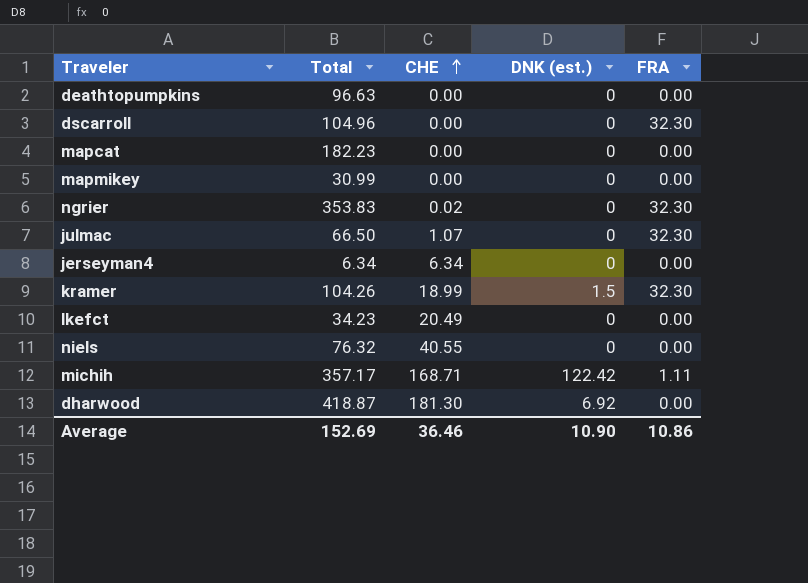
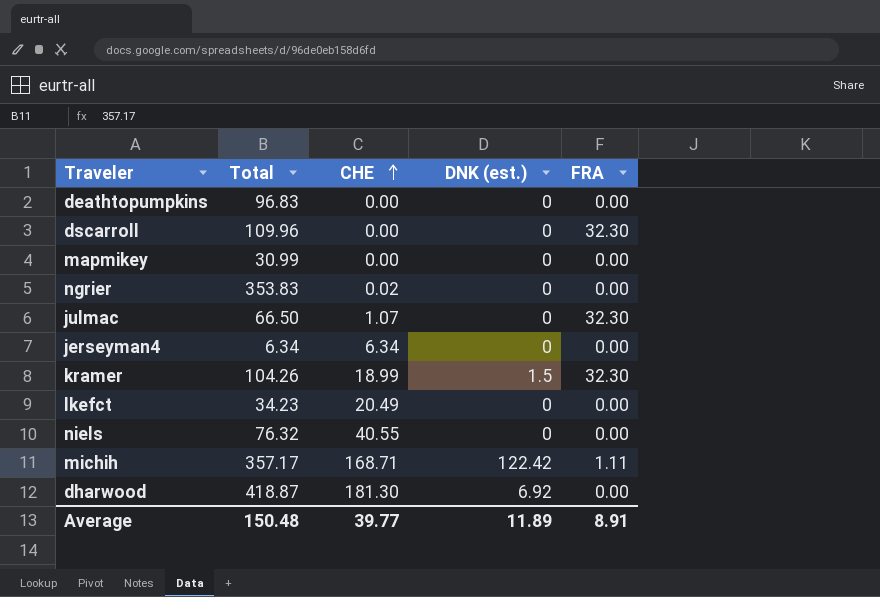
row mapcat: 182.23 | 0.00 | 0 | 0.00 -> none
deathtopumpkins | Total: 96.63 -> 96.83
dscarroll | Total: 104.96 -> 109.96
ngrier | FRA: 32.30 -> 0.00
Average | Total: 152.69 -> 150.48
Average | CHE: 36.46 -> 39.77
Average | DNK (est.): 10.90 -> 11.89
Average | FRA: 10.86 -> 8.91

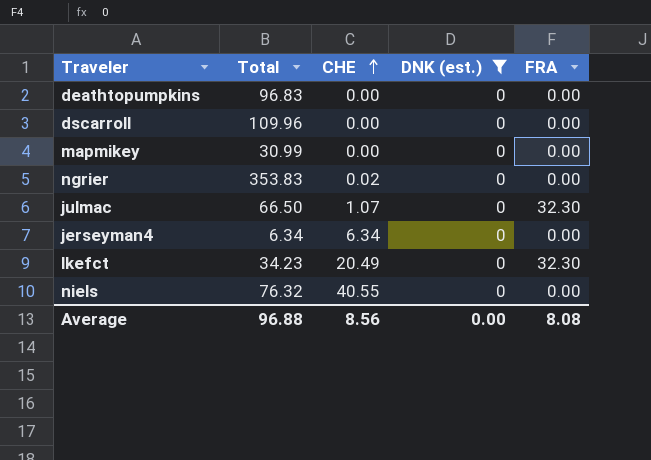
filter: none -> DNK (est.) = 0
dscarroll | FRA: 32.30 -> 0.00
lkefct | FRA: 0.00 -> 32.30
Average | Total: 150.48 -> 96.88
Average | CHE: 39.77 -> 8.56
Average | DNK (est.): 11.89 -> 0.00
Average | FRA: 8.91 -> 8.08

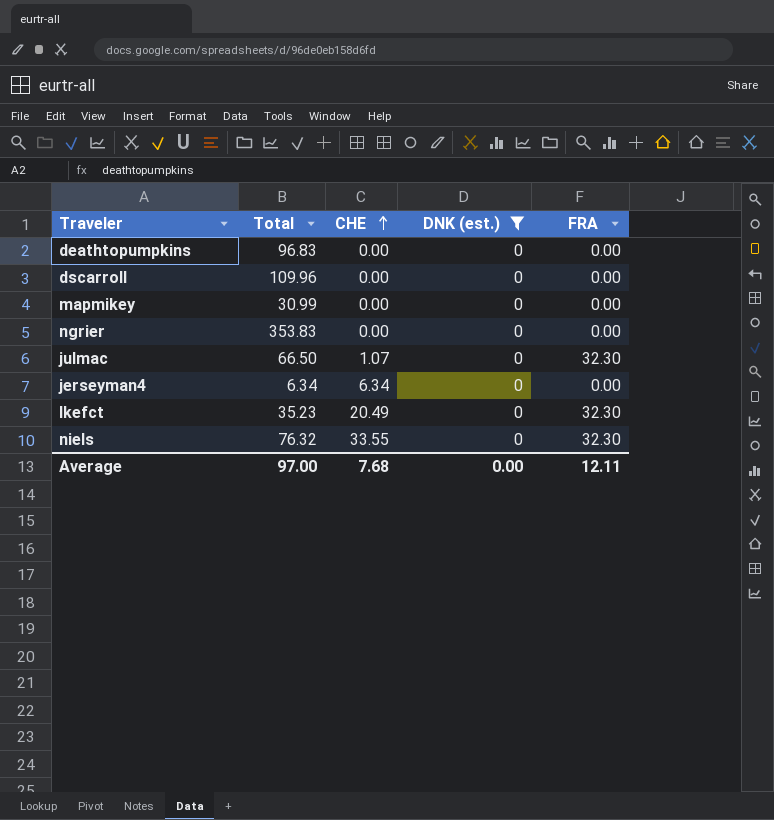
ngrier | CHE: 0.02 -> 0.00
lkefct | Total: 34.23 -> 35.23
niels | CHE: 40.55 -> 33.55
niels | FRA: 0.00 -> 32.30
Average | Total: 96.88 -> 97.00
Average | CHE: 8.56 -> 7.68
Average | FRA: 8.08 -> 12.11

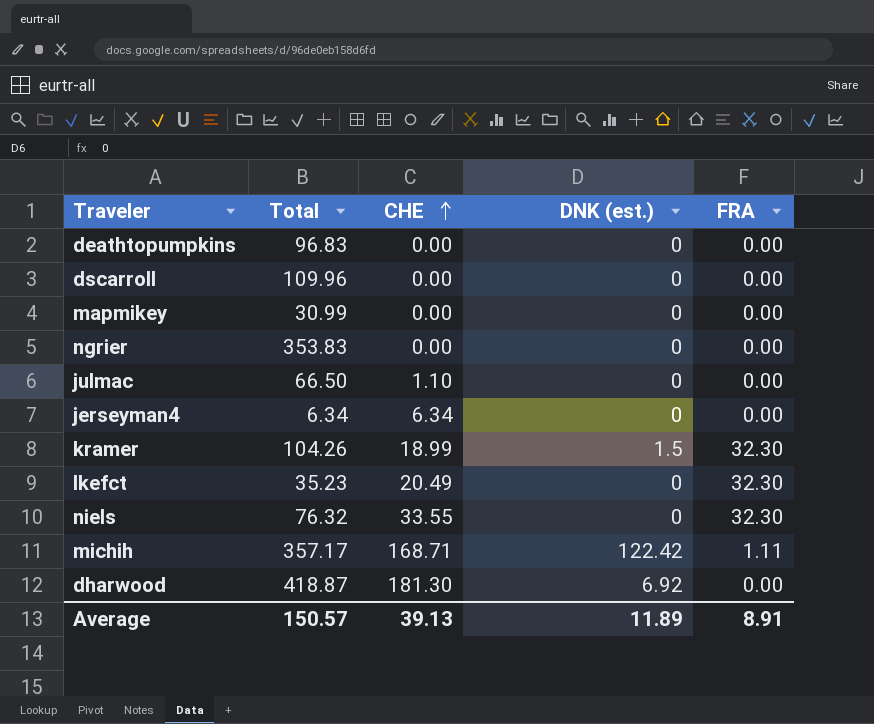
filter: DNK (est.) = 0 -> none
julmac | CHE: 1.07 -> 1.10
julmac | FRA: 32.30 -> 0.00
Average | Total: 97.00 -> 150.57
Average | CHE: 7.68 -> 39.13
Average | DNK (est.): 0.00 -> 11.89
Average | FRA: 12.11 -> 8.91

